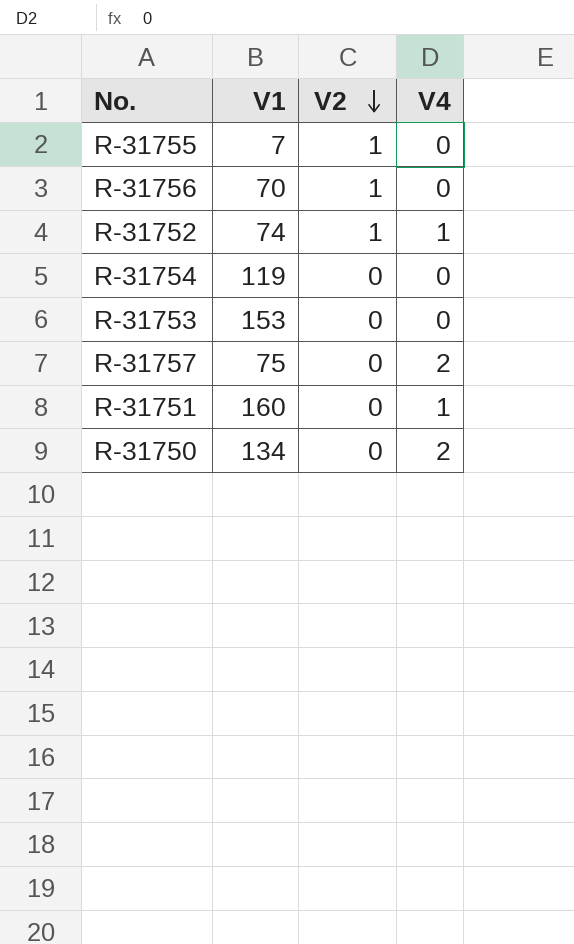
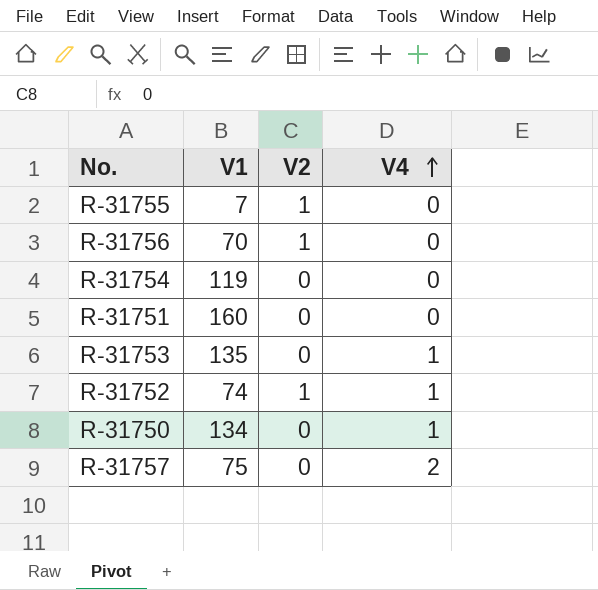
row order: V2 descending -> V4 ascending
R-31751 | V4: 1 -> 0
R-31753 | V1: 153 -> 135
R-31753 | V4: 0 -> 1
R-31750 | V4: 2 -> 1

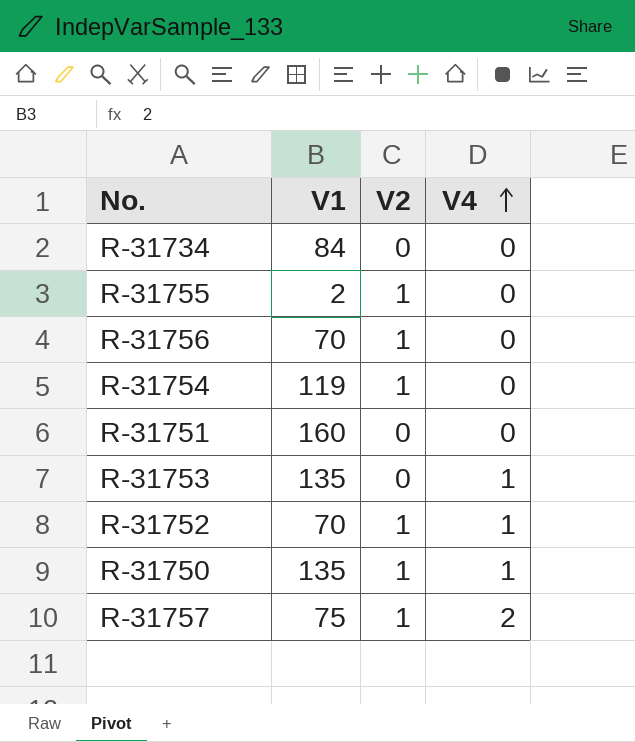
row R-31734: none -> 84 | 0 | 0
R-31755 | V1: 7 -> 2
R-31754 | V2: 0 -> 1
R-31752 | V1: 74 -> 70
R-31750 | V1: 134 -> 135
R-31750 | V2: 0 -> 1
R-31757 | V2: 0 -> 1

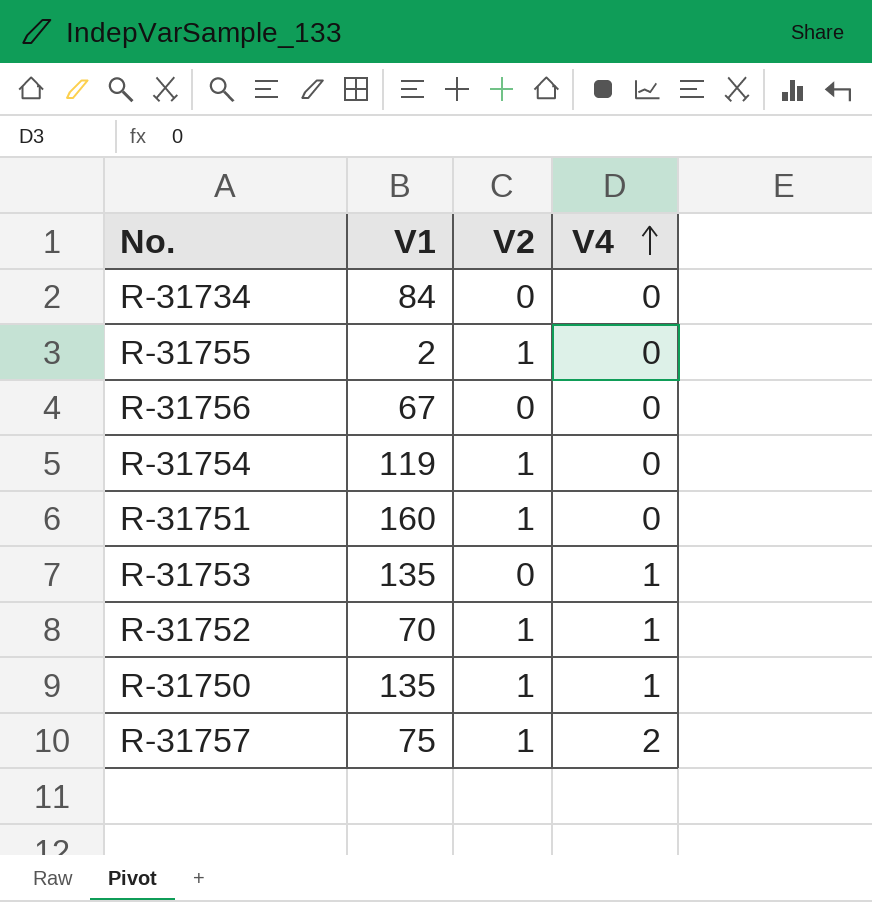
R-31756 | V1: 70 -> 67
R-31756 | V2: 1 -> 0
R-31751 | V2: 0 -> 1

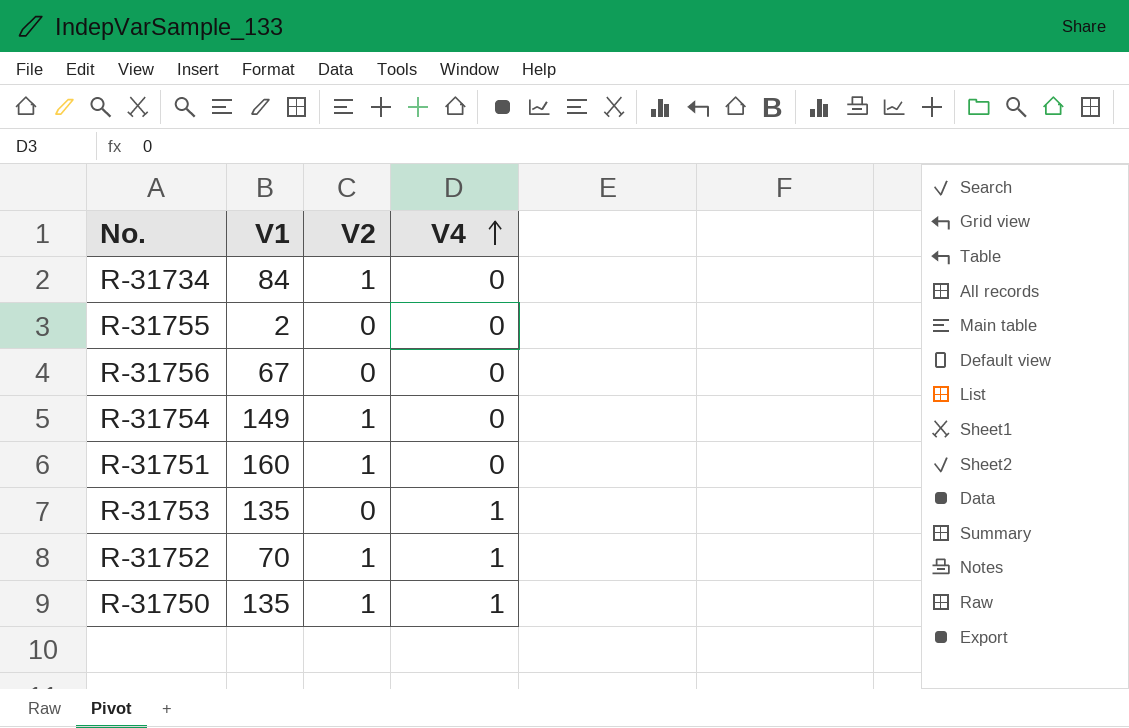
row R-31757: 75 | 1 | 2 -> none
R-31734 | V2: 0 -> 1
R-31755 | V2: 1 -> 0
R-31754 | V1: 119 -> 149

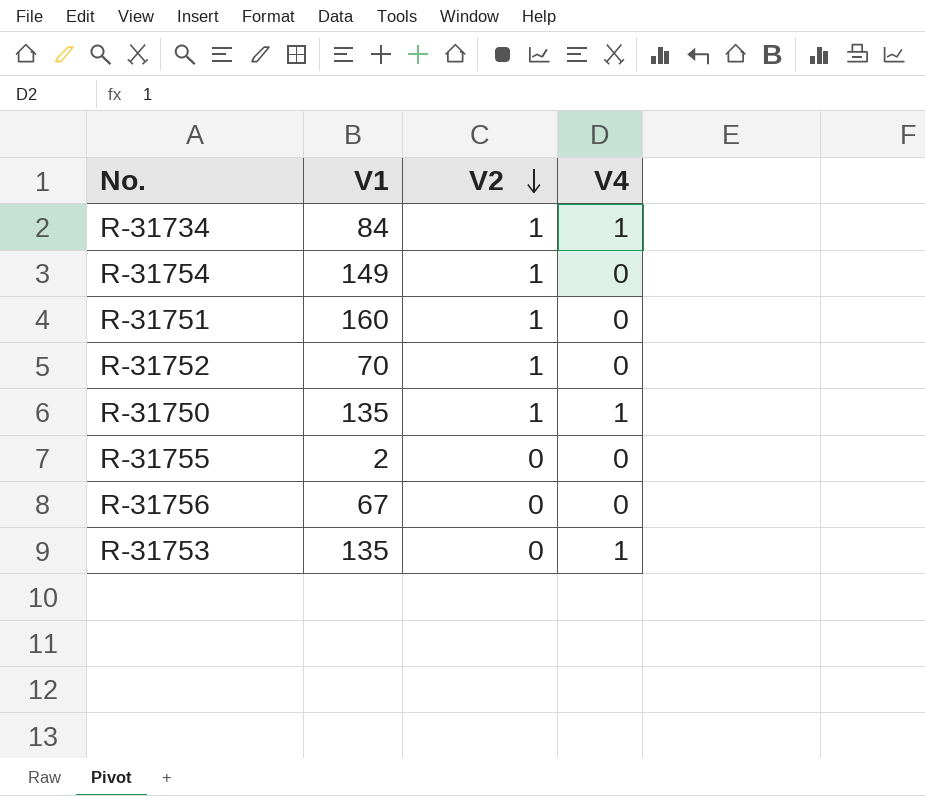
row order: V4 ascending -> V2 descending
R-31734 | V4: 0 -> 1
R-31752 | V4: 1 -> 0

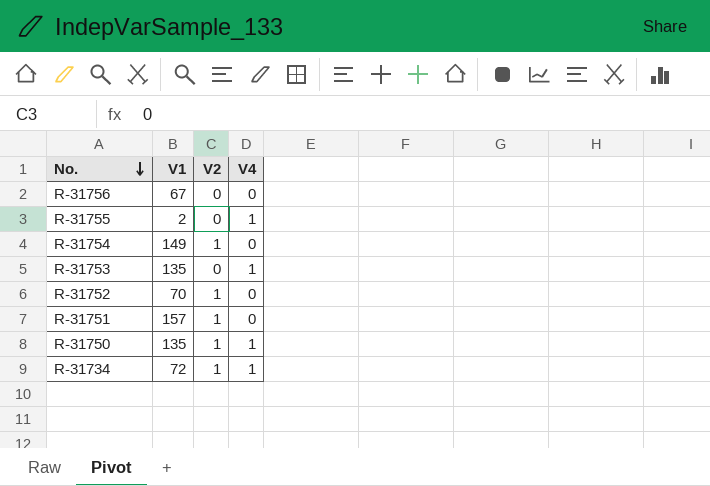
row order: V2 descending -> No. descending
R-31755 | V4: 0 -> 1
R-31751 | V1: 160 -> 157
R-31734 | V1: 84 -> 72

